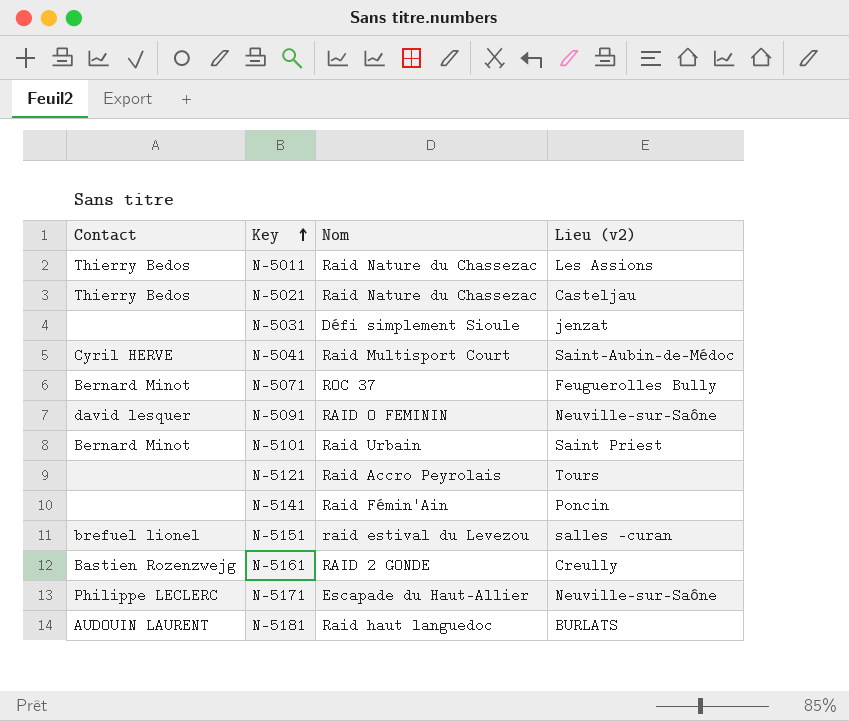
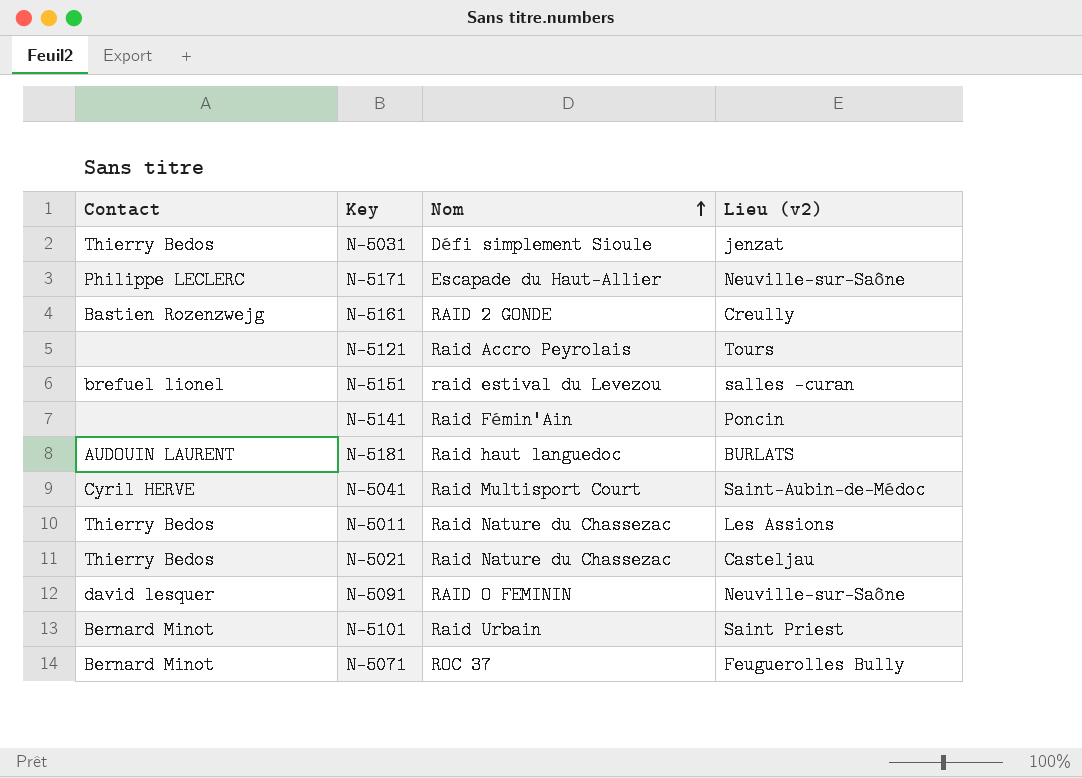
row order: Key ascending -> Nom ascending
N-5031 | Contact: none -> Thierry Bedos

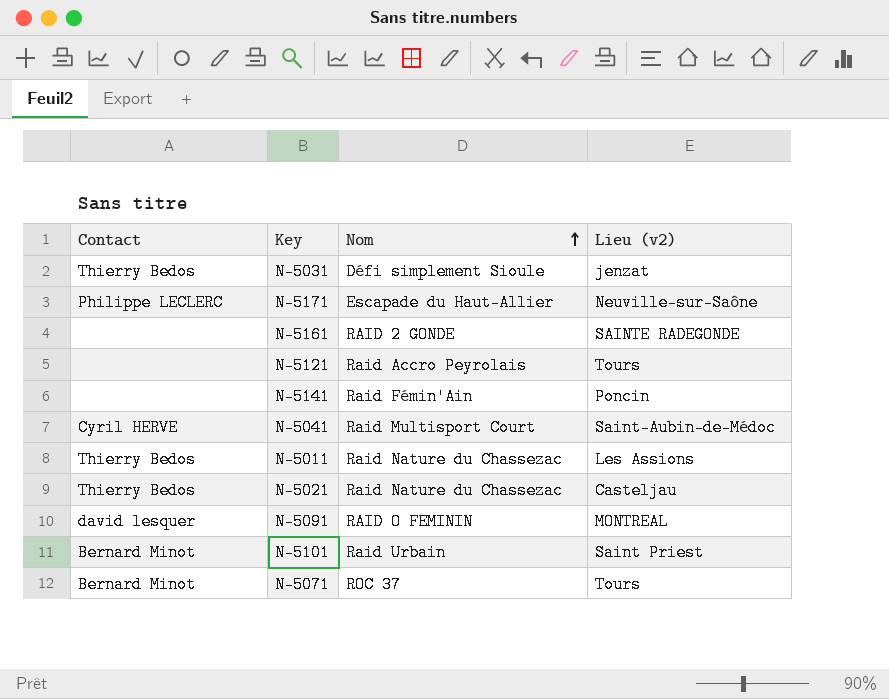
row N-5151: brefuel lionel | raid estival du Levezou | salles -curan -> none
row N-5181: AUDOUIN LAURENT | Raid haut languedoc | BURLATS -> none
N-5161 | Contact: Bastien Rozenzwejg -> none
N-5161 | Lieu (v2): Creully -> SAINTE RADEGONDE
N-5091 | Lieu (v2): Neuville-sur-Saône -> MONTREAL
N-5071 | Lieu (v2): Feuguerolles Bully -> Tours

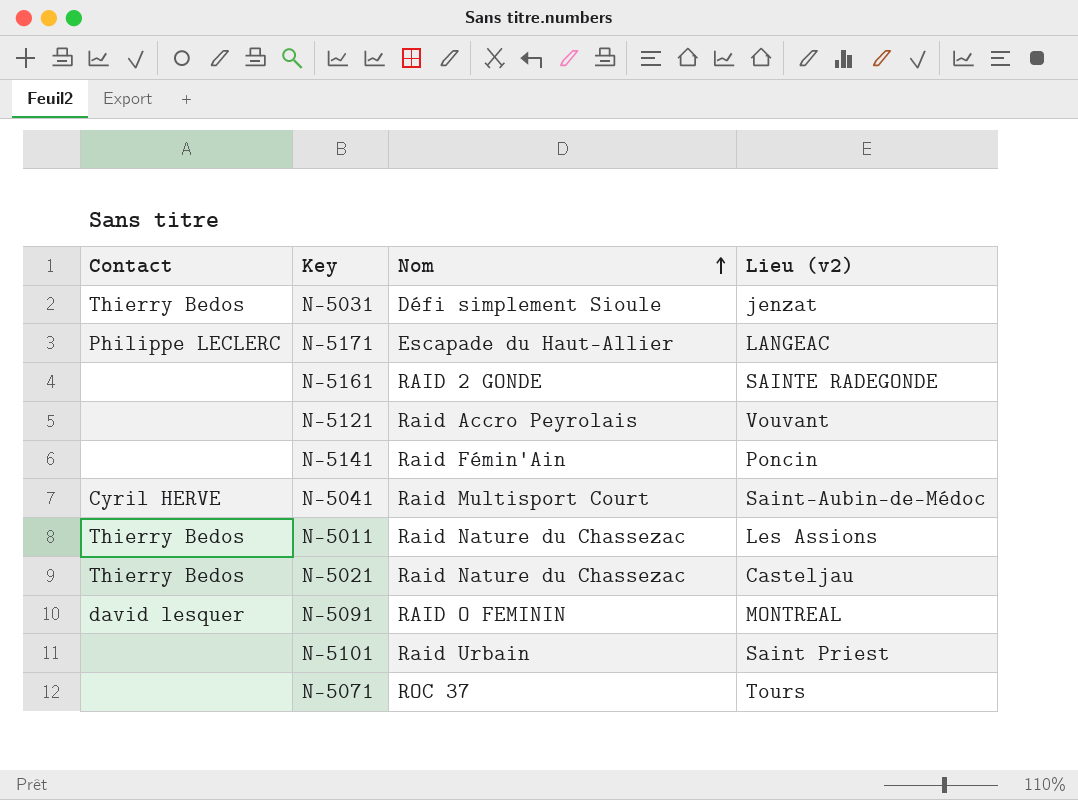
N-5171 | Lieu (v2): Neuville-sur-Saône -> LANGEAC
N-5121 | Lieu (v2): Tours -> Vouvant
N-5101 | Contact: Bernard Minot -> none
N-5071 | Contact: Bernard Minot -> none

